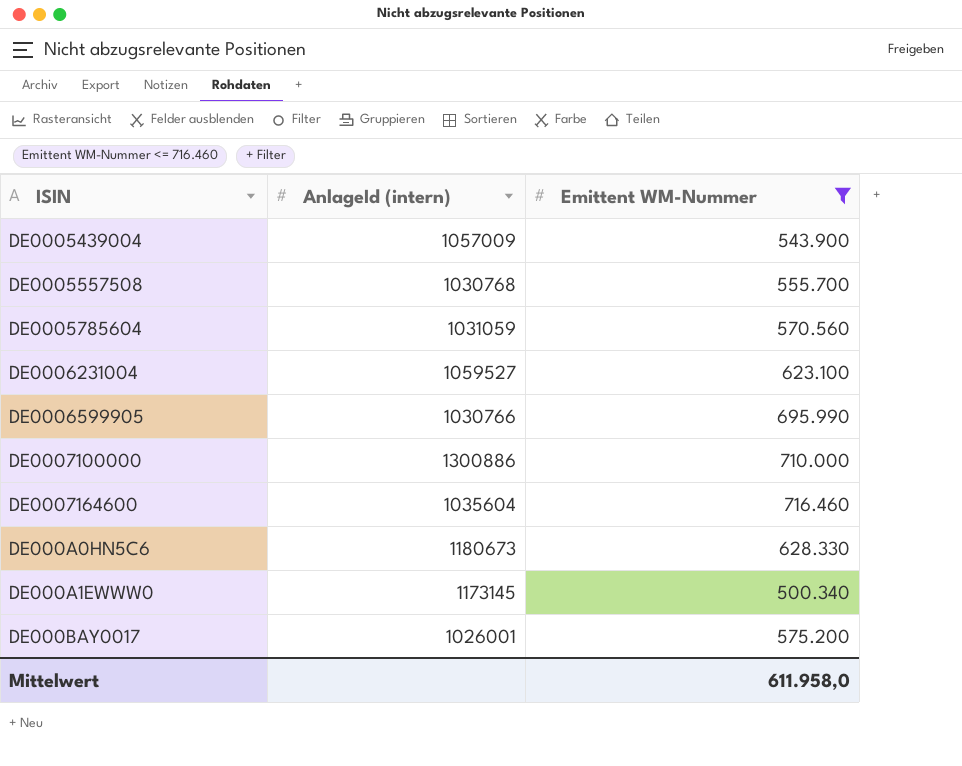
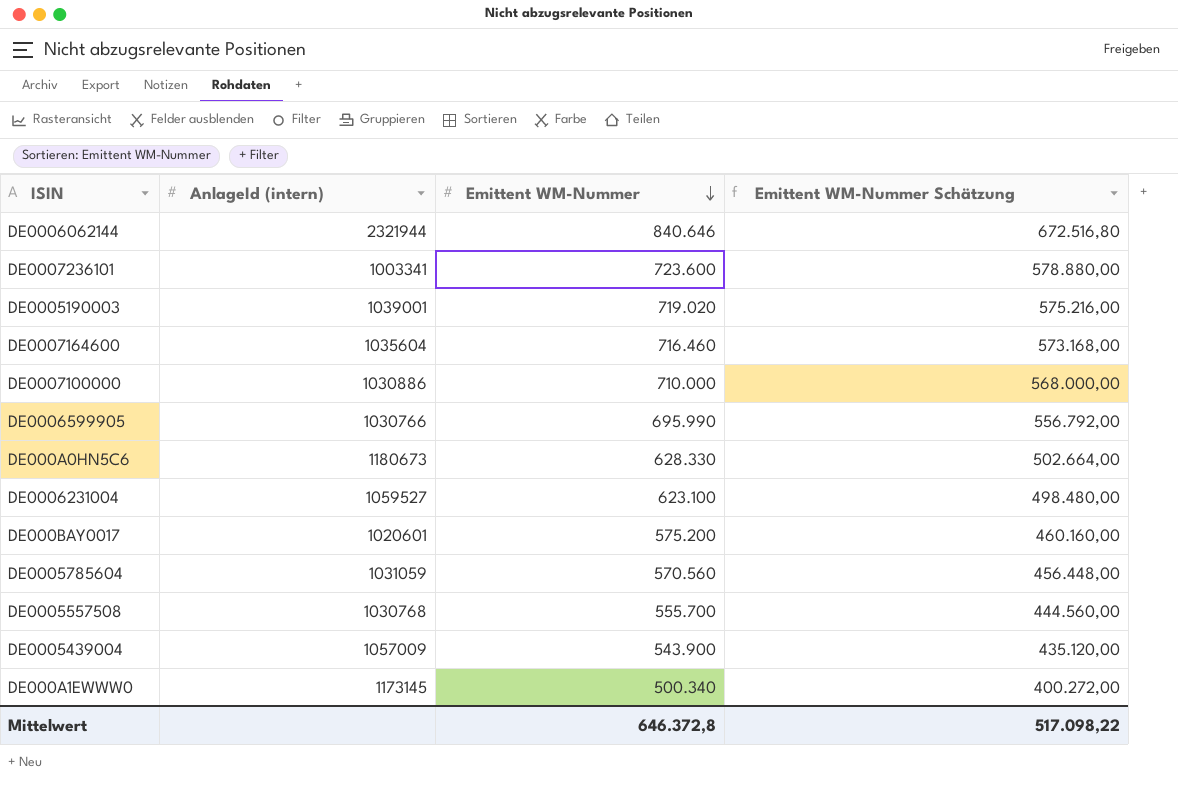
filter: Emittent WM-Nummer <= 716.460 -> none
row order: none -> Emittent WM-Nummer descending
column Emittent WM-Nummer Schätzung | formula: none -> [Emittent WM-Nummer] * 0,8
DE0007100000 | AnlageId (intern): 1300886 -> 1030886
DE000BAY0017 | AnlageId (intern): 1026001 -> 1020601
Mittelwert | Emittent WM-Nummer: 611.958,0 -> 646.372,8

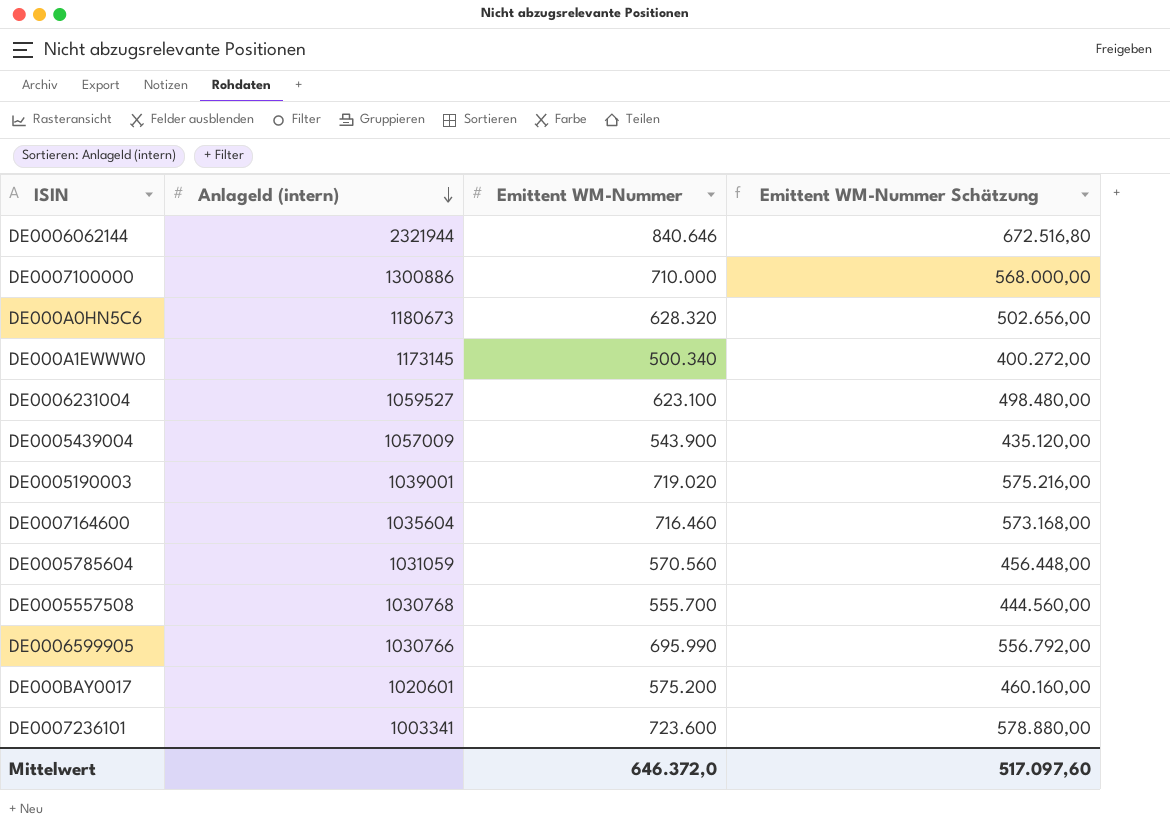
row order: Emittent WM-Nummer descending -> AnlageId (intern) descending
DE0007100000 | AnlageId (intern): 1030886 -> 1300886
DE000A0HN5C6 | Emittent WM-Nummer: 628.330 -> 628.320
DE000A0HN5C6 | Emittent WM-Nummer Schätzung: 502.664,00 -> 502.656,00
Mittelwert | Emittent WM-Nummer: 646.372,8 -> 646.372,0
Mittelwert | Emittent WM-Nummer Schätzung: 517.098,22 -> 517.097,60

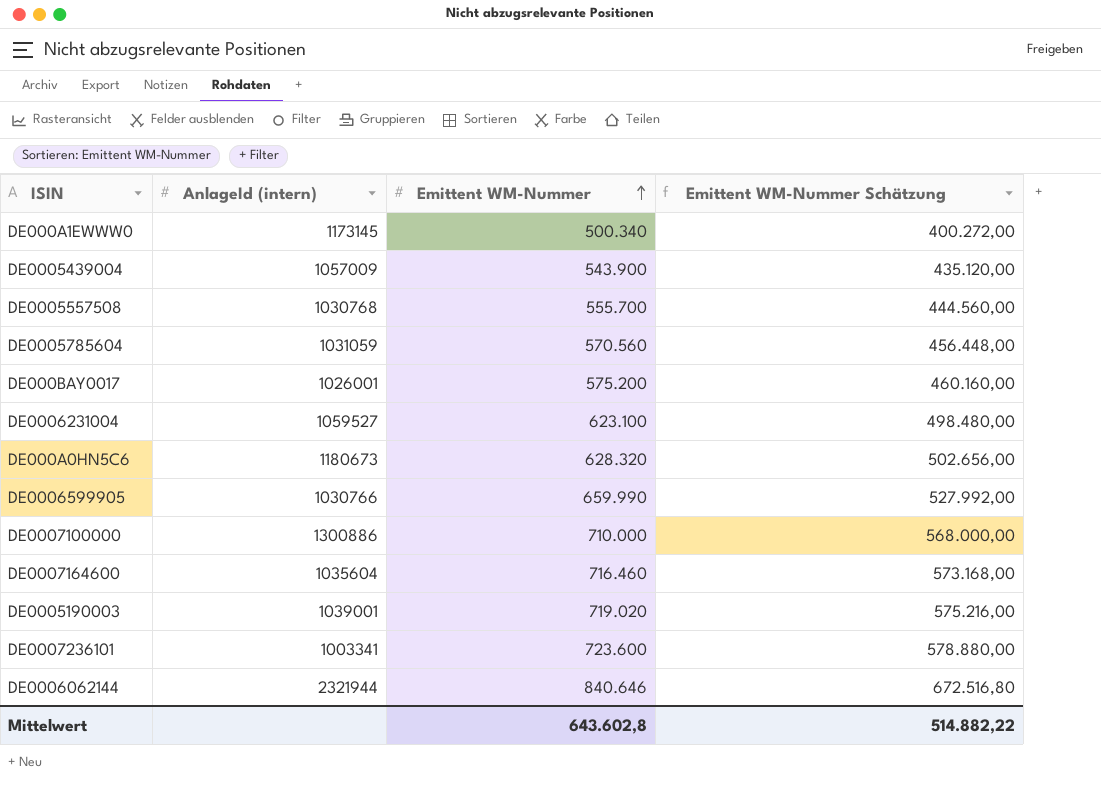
row order: AnlageId (intern) descending -> Emittent WM-Nummer ascending
DE000BAY0017 | AnlageId (intern): 1020601 -> 1026001
DE0006599905 | Emittent WM-Nummer: 695.990 -> 659.990
DE0006599905 | Emittent WM-Nummer Schätzung: 556.792,00 -> 527.992,00
Mittelwert | Emittent WM-Nummer: 646.372,0 -> 643.602,8
Mittelwert | Emittent WM-Nummer Schätzung: 517.097,60 -> 514.882,22

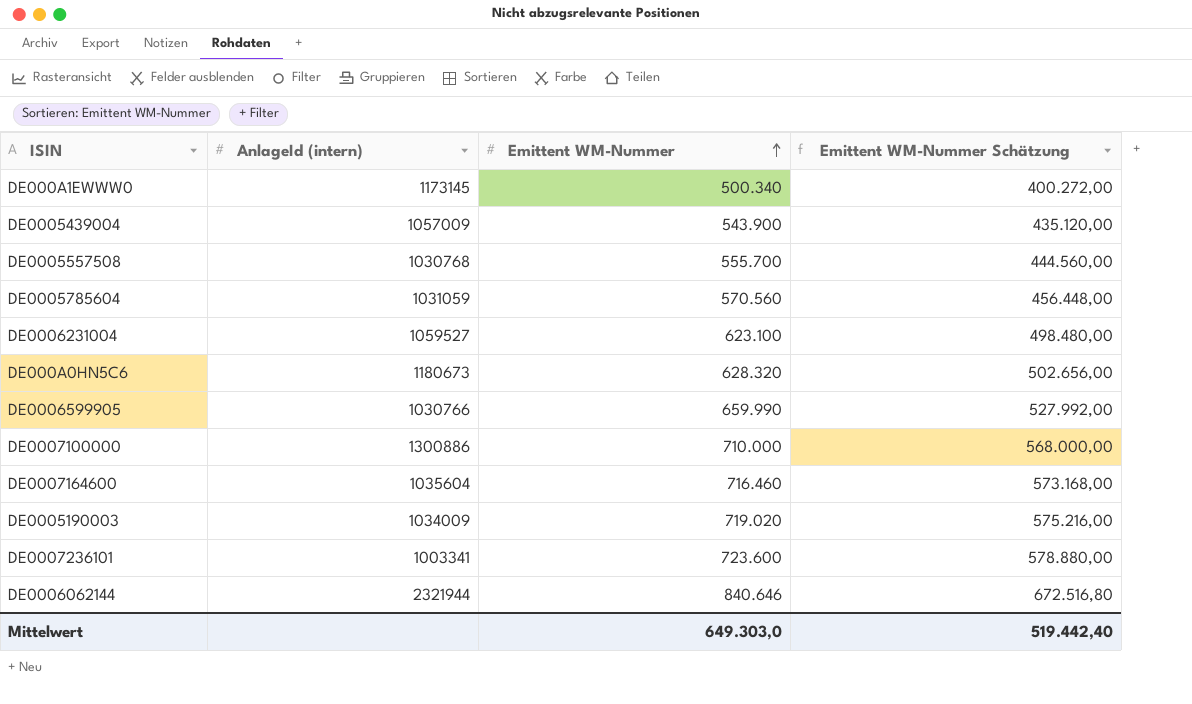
row DE000BAY0017: 1026001 | 575.200 | 460.160,00 -> none
DE0005190003 | AnlageId (intern): 1039001 -> 1034009
Mittelwert | Emittent WM-Nummer: 643.602,8 -> 649.303,0
Mittelwert | Emittent WM-Nummer Schätzung: 514.882,22 -> 519.442,40

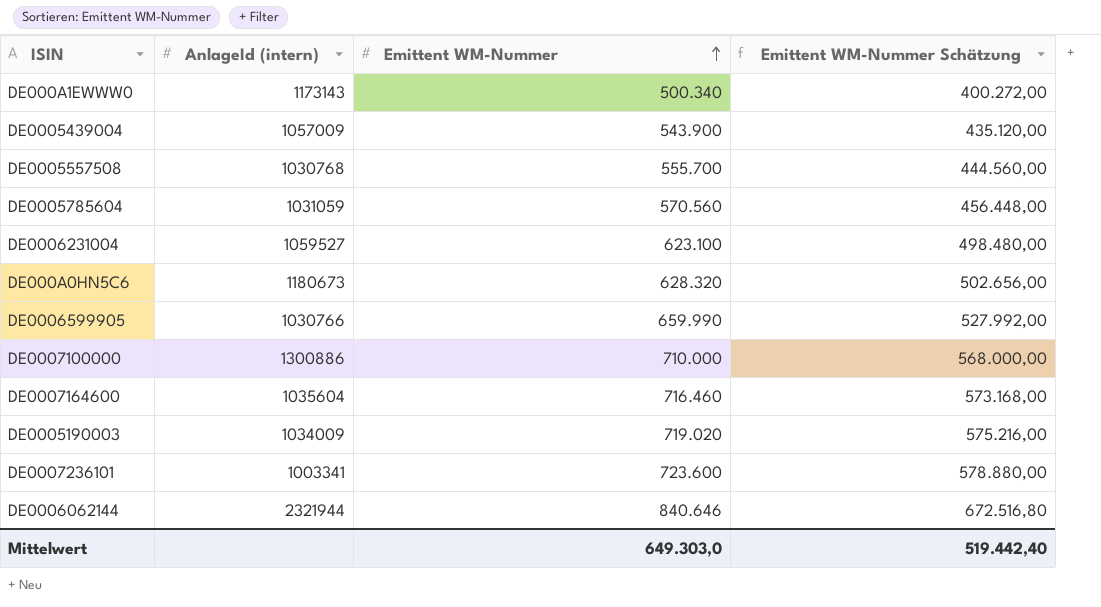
DE000A1EWWW0 | AnlageId (intern): 1173145 -> 1173143

